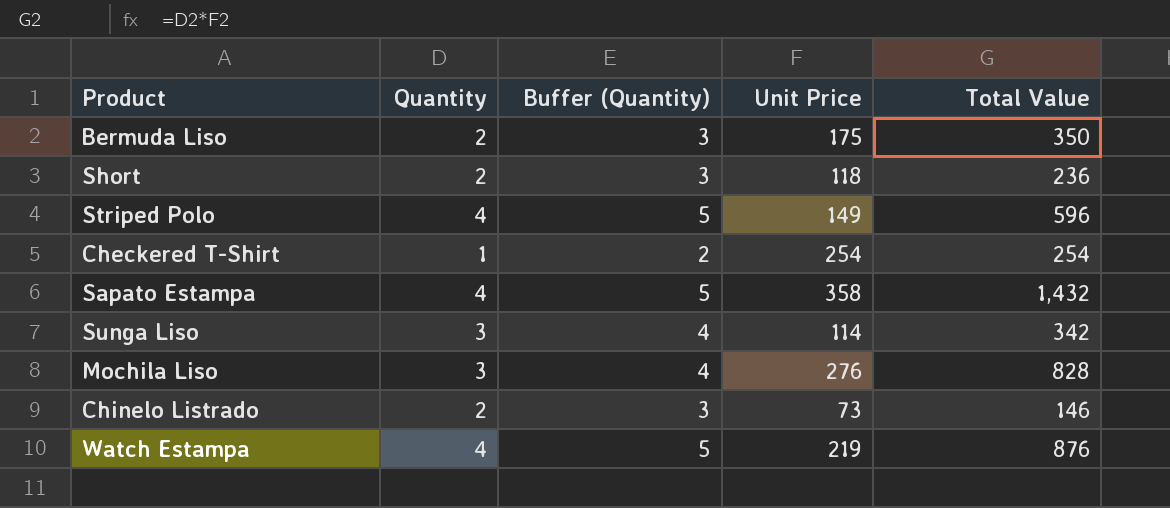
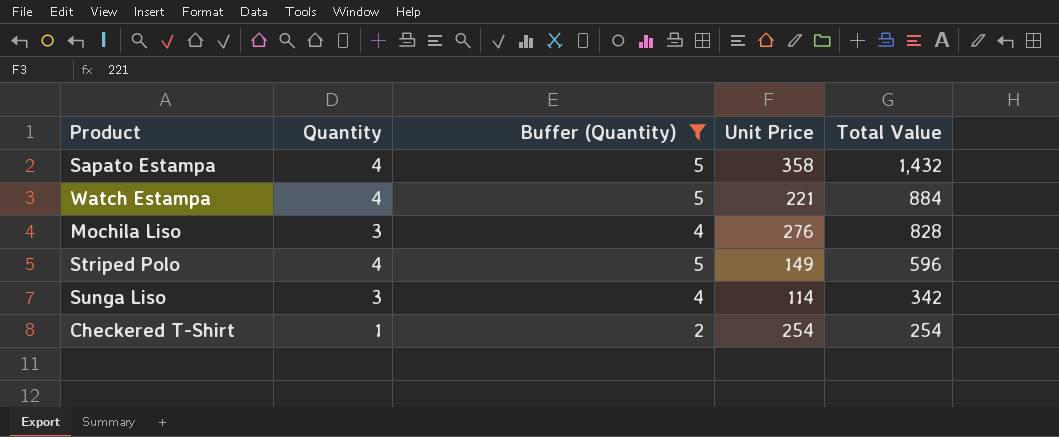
filter: none -> Buffer (Quantity) != 3
row order: none -> Total Value descending
Watch Estampa | Unit Price: 219 -> 221
Watch Estampa | Total Value: 876 -> 884

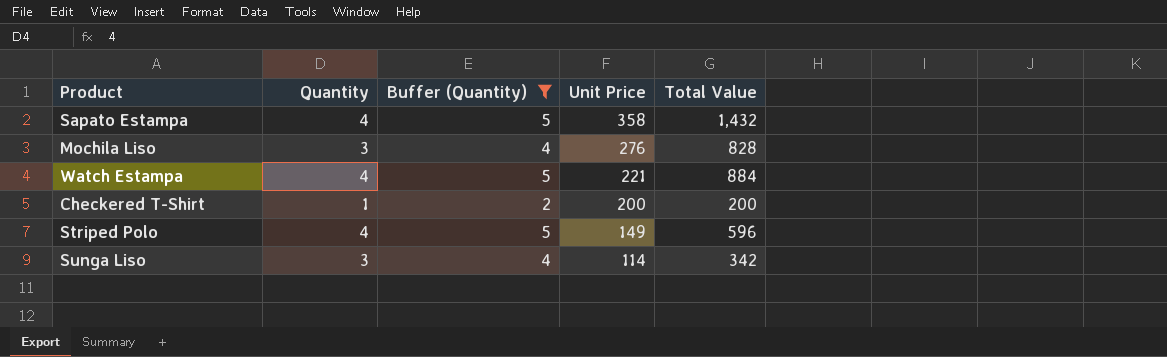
row order: Total Value descending -> Unit Price descending
Checkered T-Shirt | Unit Price: 254 -> 200
Checkered T-Shirt | Total Value: 254 -> 200

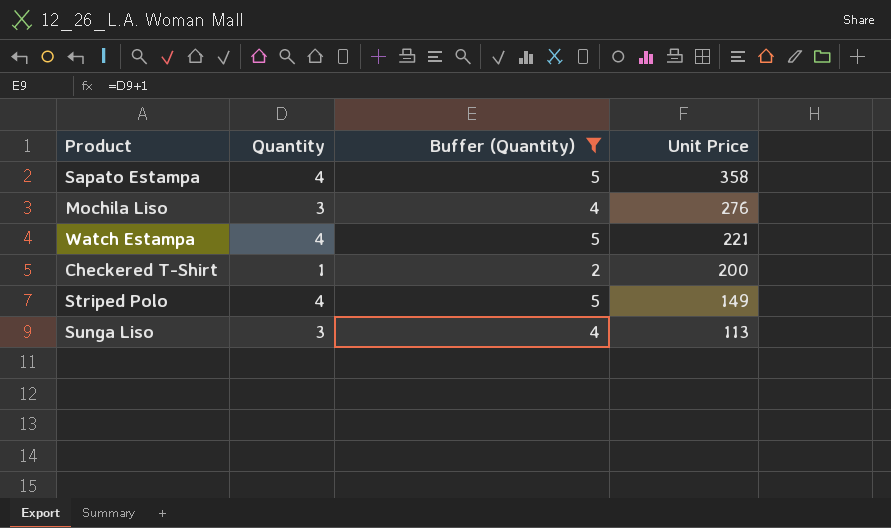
column Total Value | formula: [Quantity] * [Unit Price] -> none
Sunga Liso | Unit Price: 114 -> 113

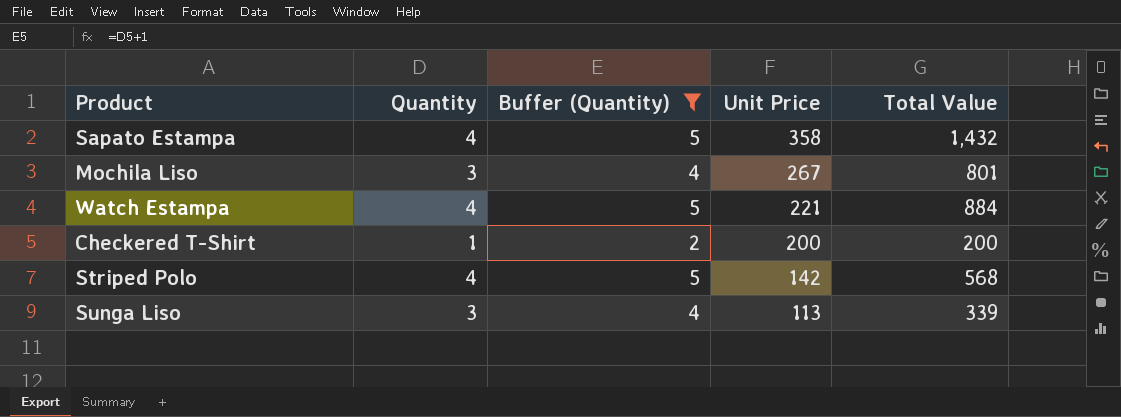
column Total Value | formula: none -> [Quantity] * [Unit Price]
Mochila Liso | Unit Price: 276 -> 267
Striped Polo | Unit Price: 149 -> 142

